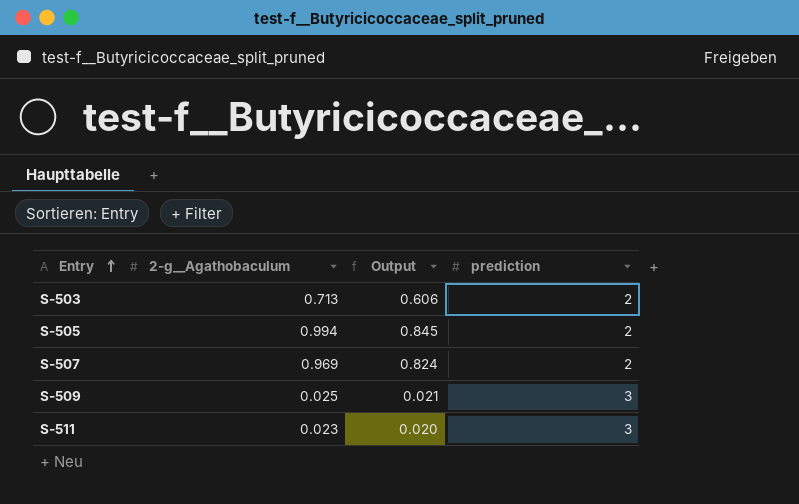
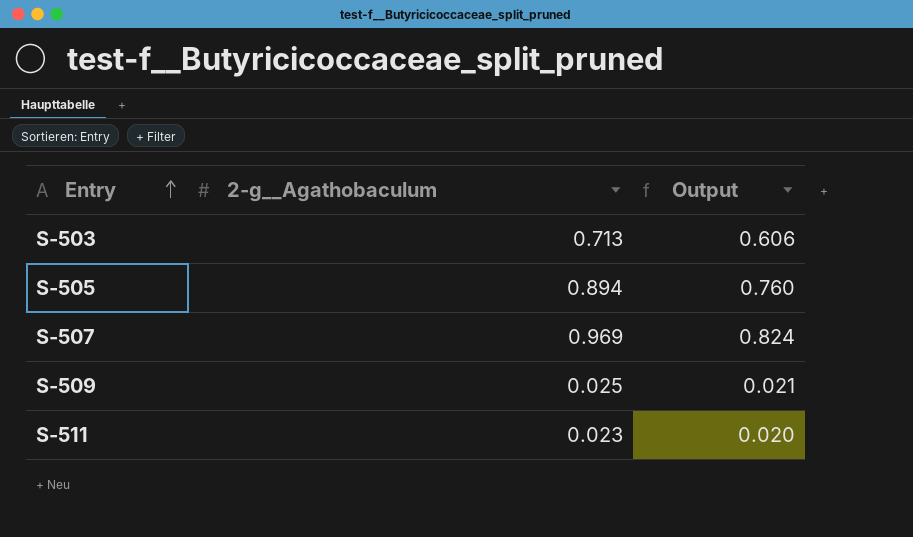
column prediction | position: 4 -> none
S-505 | 2-g__Agathobaculum: 0.994 -> 0.894
S-505 | Output: 0.845 -> 0.760

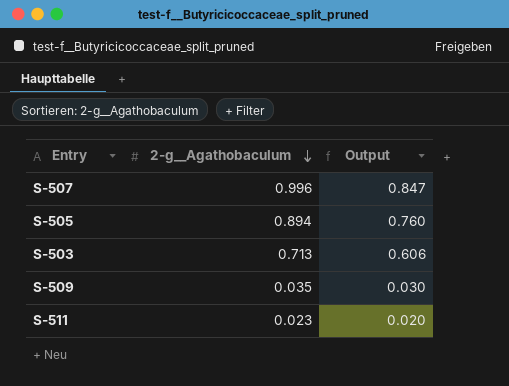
row order: Entry ascending -> 2-g__Agathobaculum descending
S-507 | 2-g__Agathobaculum: 0.969 -> 0.996
S-507 | Output: 0.824 -> 0.847
S-509 | 2-g__Agathobaculum: 0.025 -> 0.035
S-509 | Output: 0.021 -> 0.030

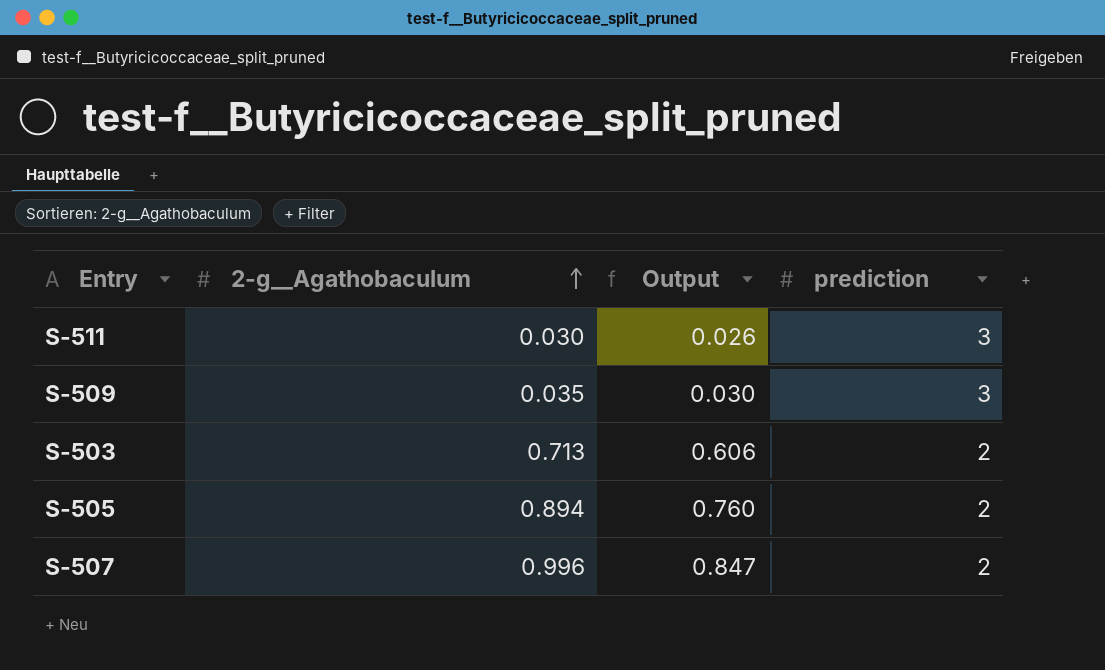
row order: 2-g__Agathobaculum descending -> 2-g__Agathobaculum ascending
column prediction | position: none -> 4
S-511 | 2-g__Agathobaculum: 0.023 -> 0.030
S-511 | Output: 0.020 -> 0.026

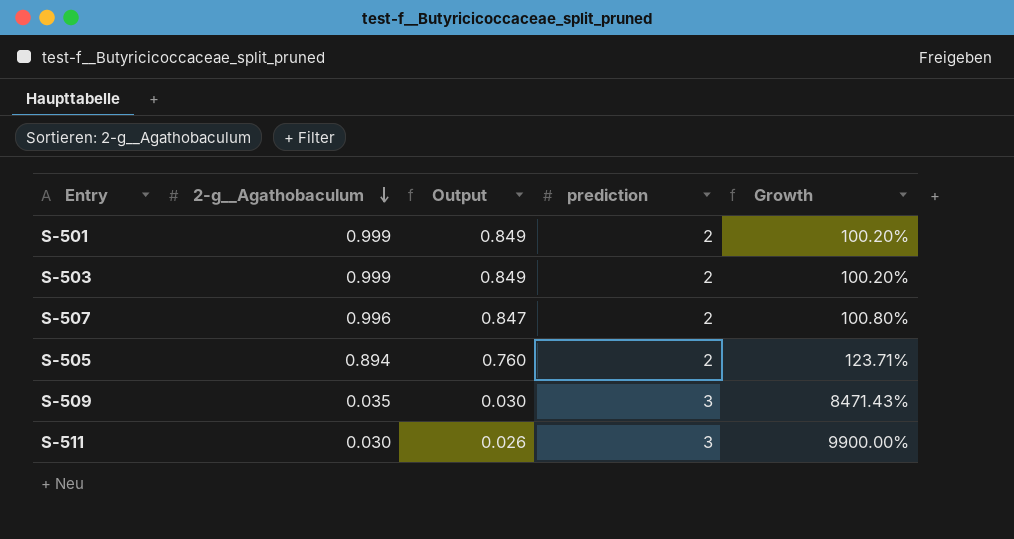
row order: 2-g__Agathobaculum ascending -> 2-g__Agathobaculum descending
column Growth | formula: none -> ([prediction] - [2-g__Agathobaculum]) / [2-g__Agathobaculum]
row S-501: none -> 0.999 | 0.849 | 2 | 100.20%
S-503 | 2-g__Agathobaculum: 0.713 -> 0.999
S-503 | Output: 0.606 -> 0.849

